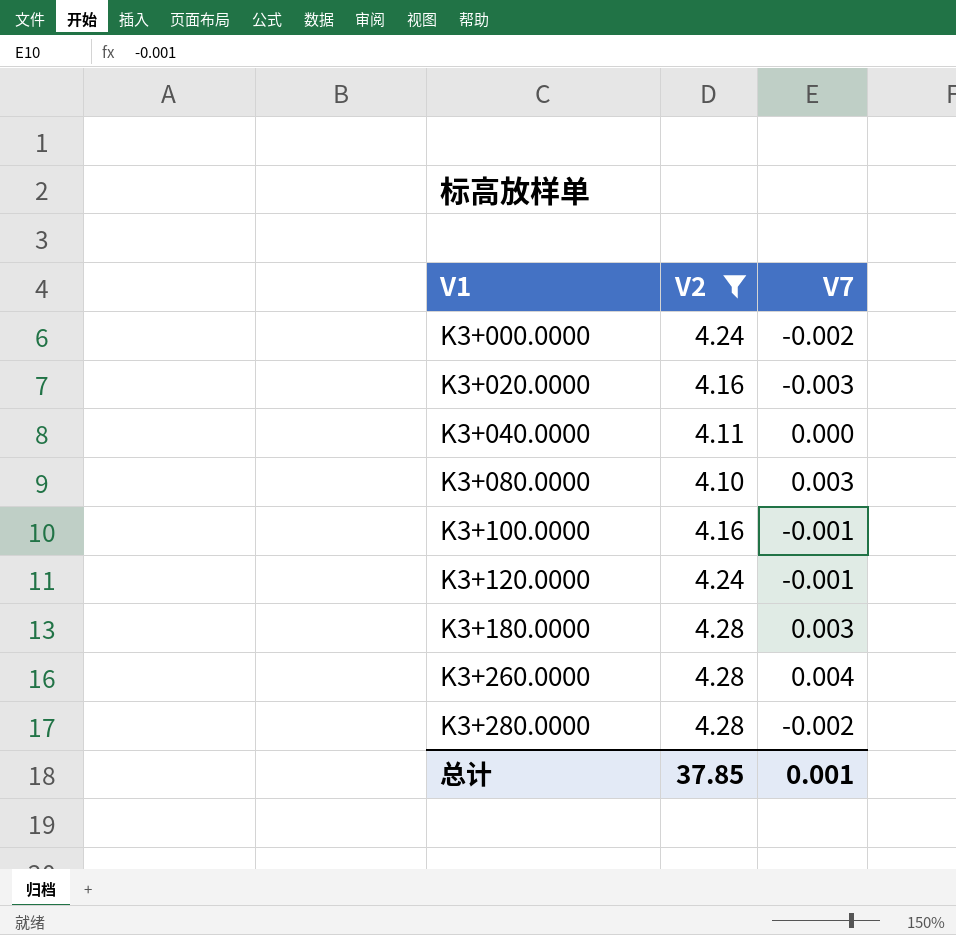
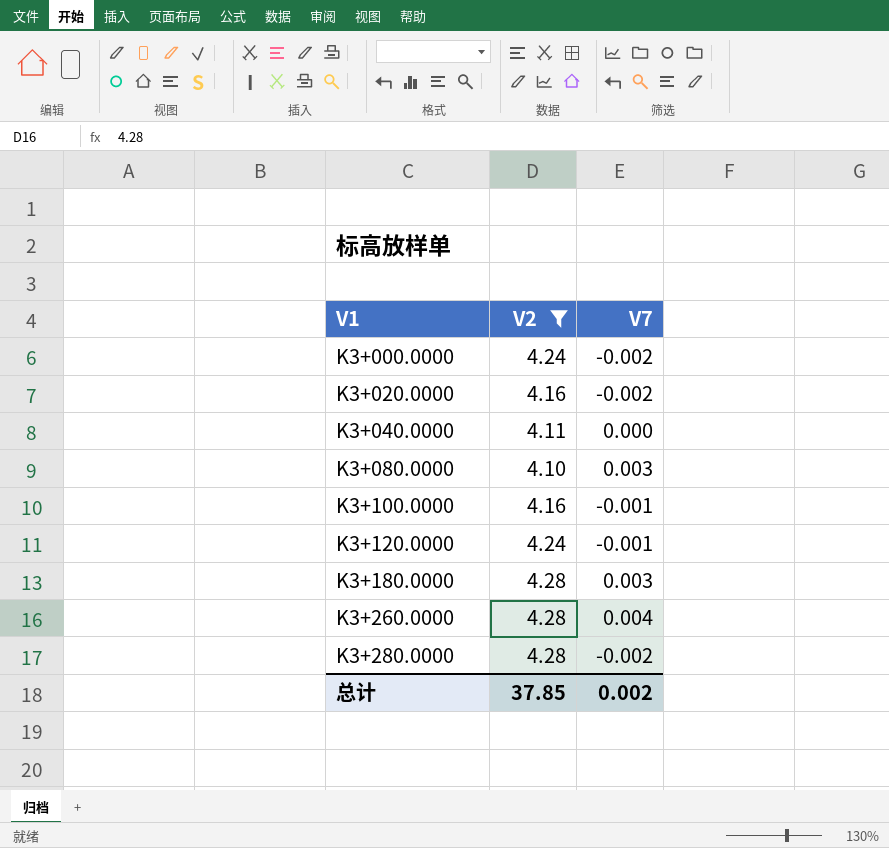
K3+020.0000 | V7: -0.003 -> -0.002
总计 | V7: 0.001 -> 0.002

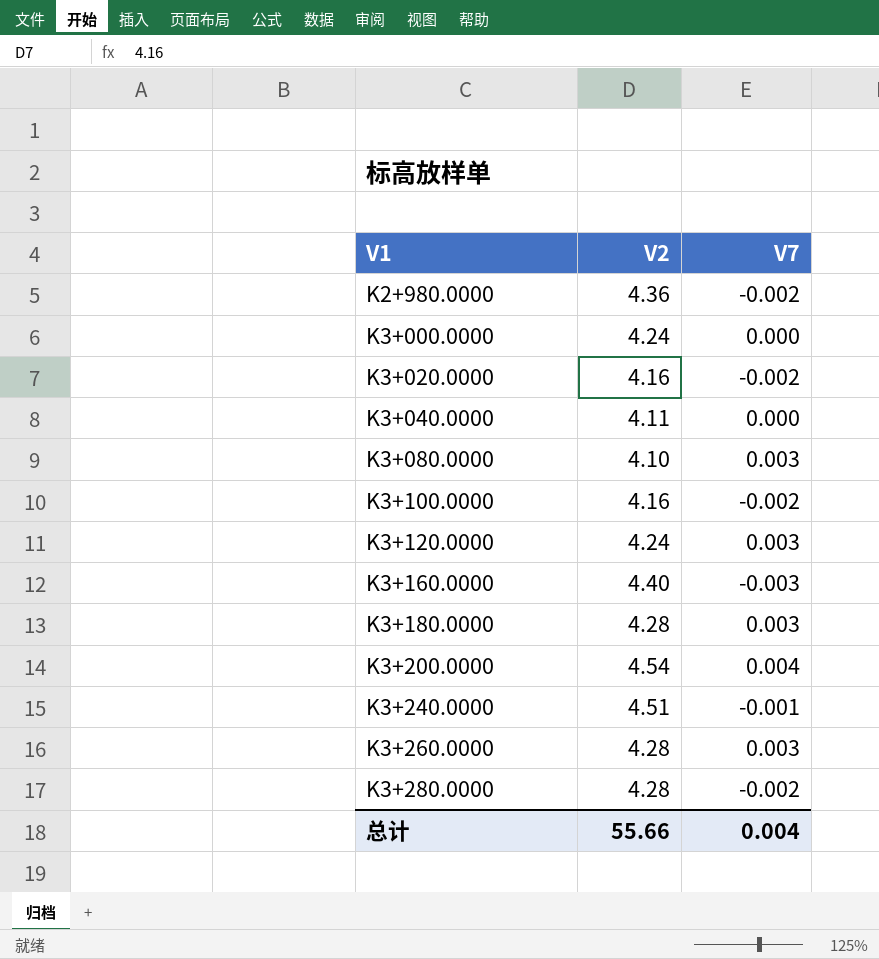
filter: V2 <= 4.28 -> none
K3+000.0000 | V7: -0.002 -> 0.000
K3+100.0000 | V7: -0.001 -> -0.002
K3+120.0000 | V7: -0.001 -> 0.003
K3+260.0000 | V7: 0.004 -> 0.003
总计 | V2: 37.85 -> 55.66
总计 | V7: 0.002 -> 0.004

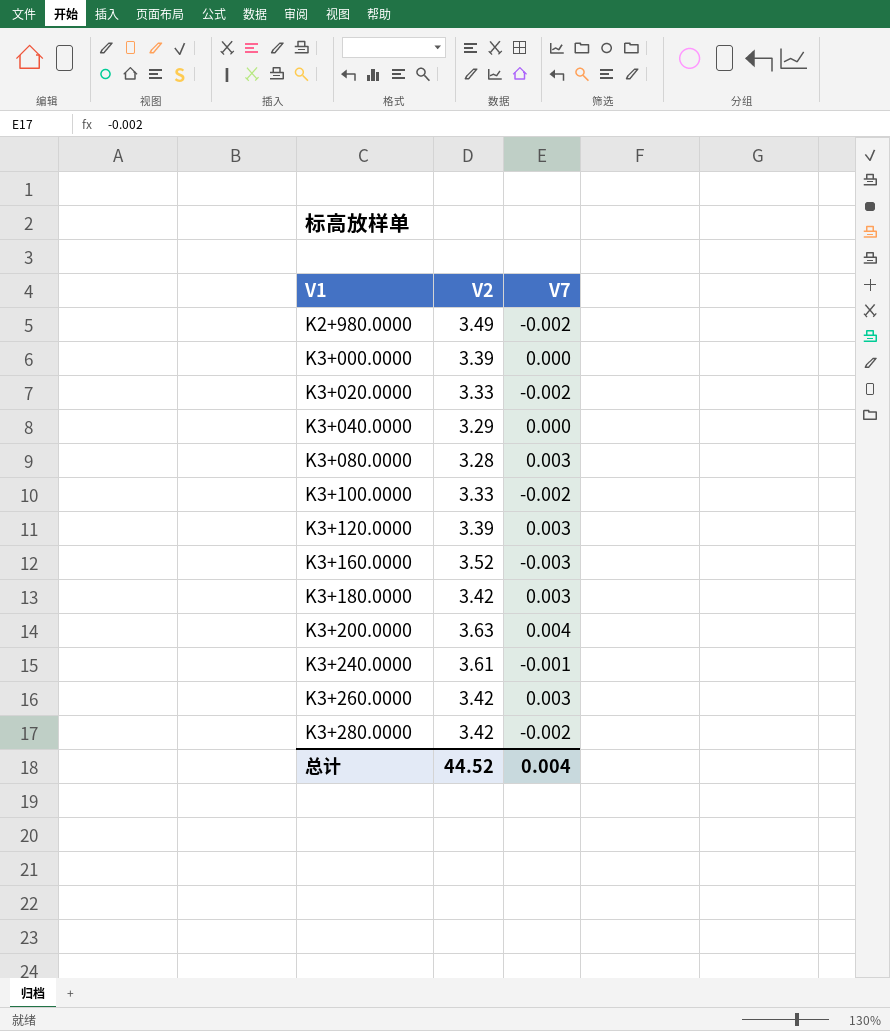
K2+980.0000 | V2: 4.36 -> 3.49
K3+000.0000 | V2: 4.24 -> 3.39
K3+020.0000 | V2: 4.16 -> 3.33
K3+040.0000 | V2: 4.11 -> 3.29
K3+080.0000 | V2: 4.10 -> 3.28
K3+100.0000 | V2: 4.16 -> 3.33
K3+120.0000 | V2: 4.24 -> 3.39
K3+160.0000 | V2: 4.40 -> 3.52
K3+180.0000 | V2: 4.28 -> 3.42
K3+200.0000 | V2: 4.54 -> 3.63
K3+240.0000 | V2: 4.51 -> 3.61
K3+260.0000 | V2: 4.28 -> 3.42
K3+280.0000 | V2: 4.28 -> 3.42
总计 | V2: 55.66 -> 44.52

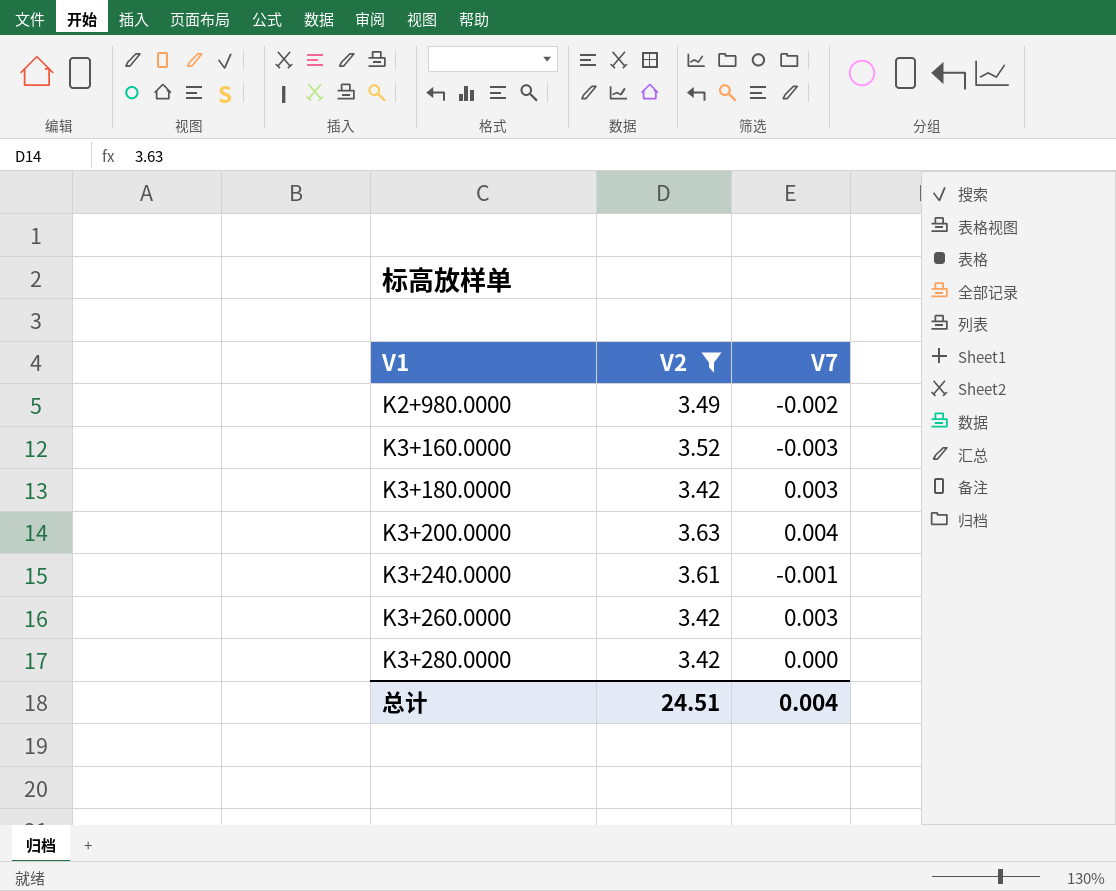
filter: none -> V2 >= 3.42
K3+280.0000 | V7: -0.002 -> 0.000
总计 | V2: 44.52 -> 24.51

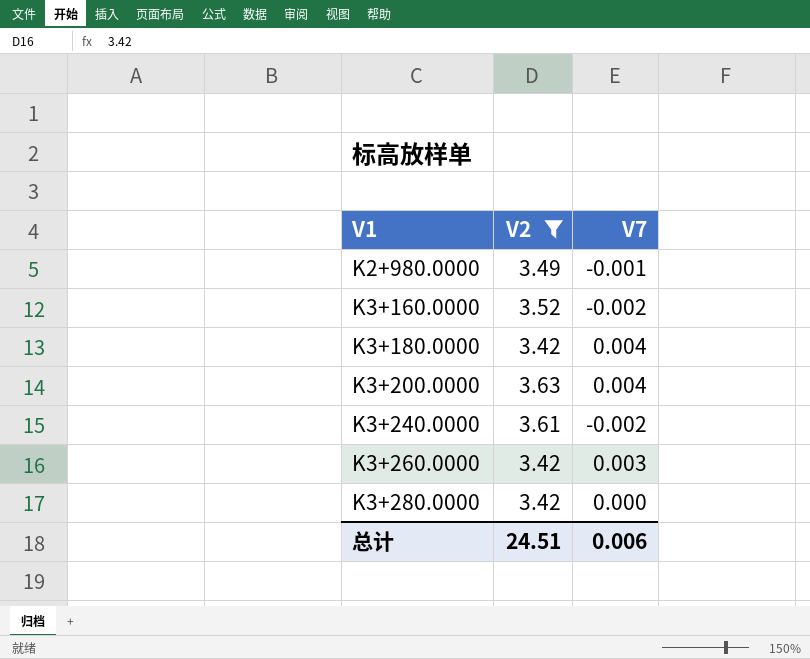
K2+980.0000 | V7: -0.002 -> -0.001
K3+160.0000 | V7: -0.003 -> -0.002
K3+180.0000 | V7: 0.003 -> 0.004
K3+240.0000 | V7: -0.001 -> -0.002
总计 | V7: 0.004 -> 0.006

